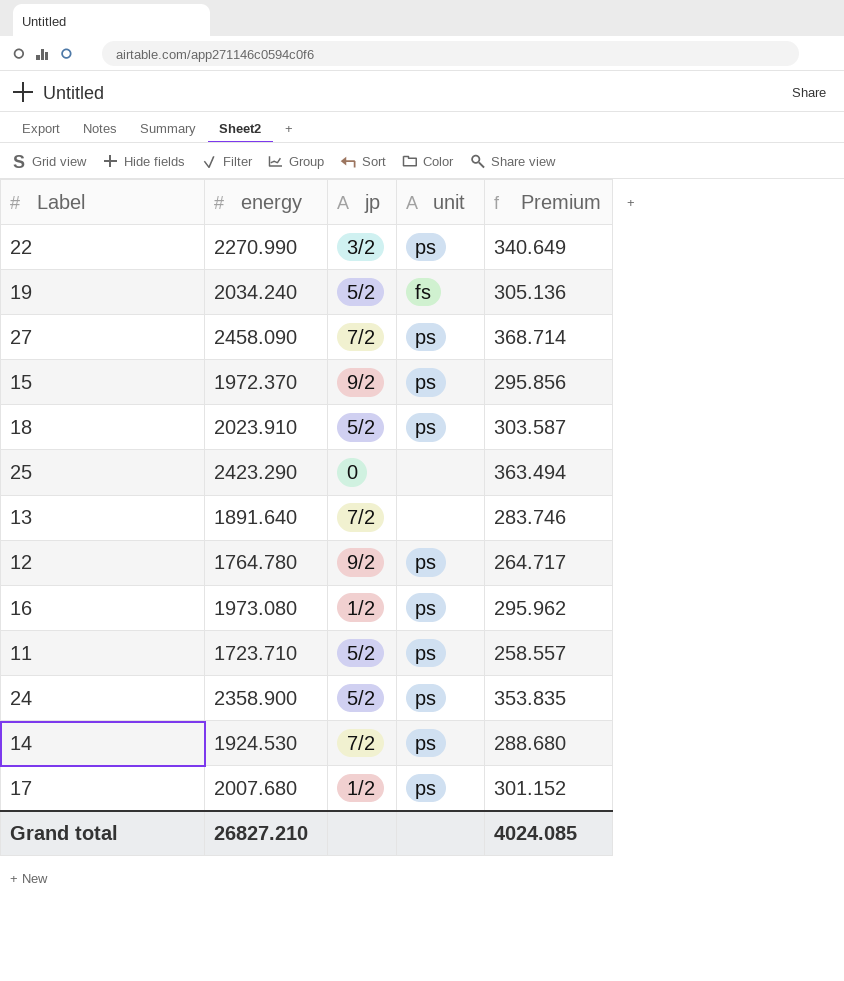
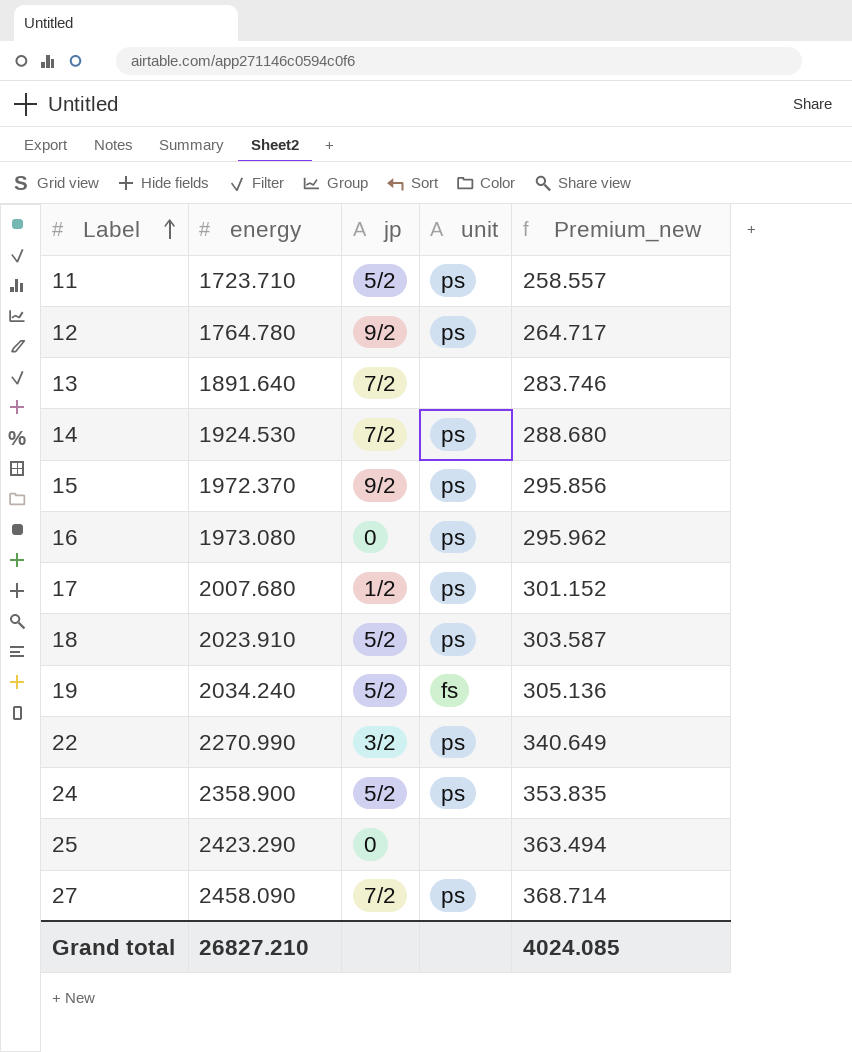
row order: none -> Label ascending
column name: Premium -> Premium_new
16 | jp: 1/2 -> 0

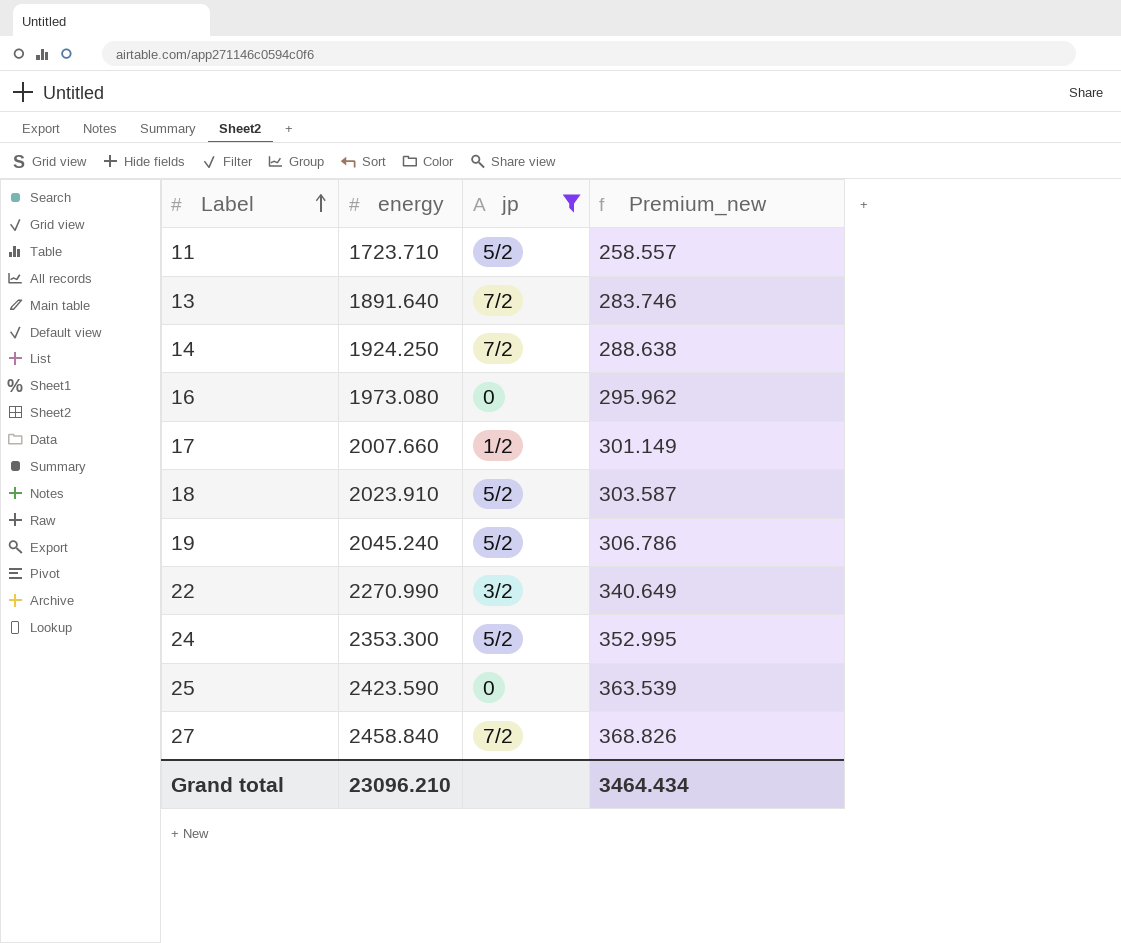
filter: none -> jp != 9/2
column unit | position: 4 -> none
14 | energy: 1924.530 -> 1924.250
14 | Premium_new: 288.680 -> 288.638
17 | energy: 2007.680 -> 2007.660
17 | Premium_new: 301.152 -> 301.149
19 | energy: 2034.240 -> 2045.240
19 | Premium_new: 305.136 -> 306.786
24 | energy: 2358.900 -> 2353.300
24 | Premium_new: 353.835 -> 352.995
25 | energy: 2423.290 -> 2423.590
25 | Premium_new: 363.494 -> 363.539
27 | energy: 2458.090 -> 2458.840
27 | Premium_new: 368.714 -> 368.826
Grand total | energy: 26827.210 -> 23096.210
Grand total | Premium_new: 4024.085 -> 3464.434

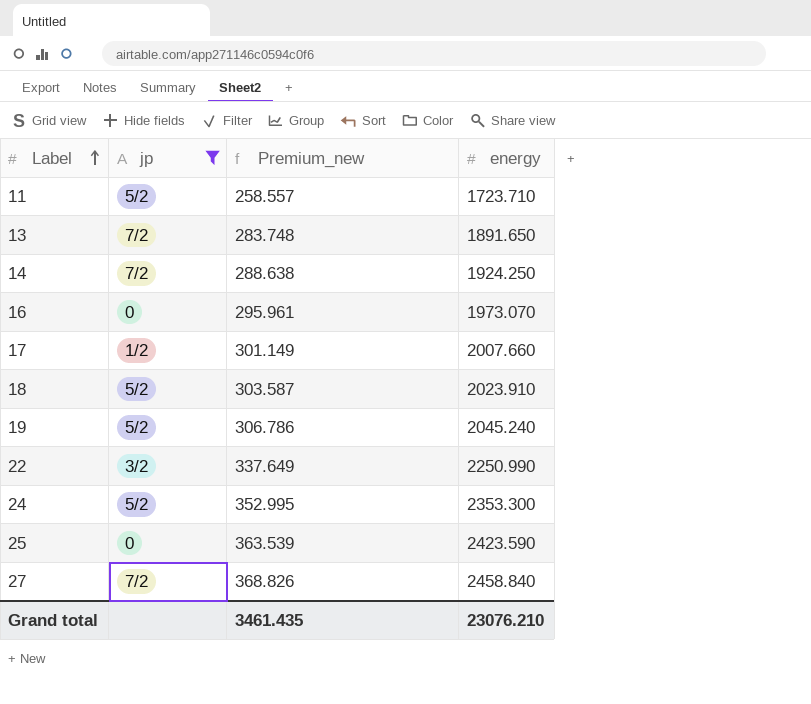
column energy | position: 2 -> 4
13 | Premium_new: 283.746 -> 283.748
13 | energy: 1891.640 -> 1891.650
16 | Premium_new: 295.962 -> 295.961
16 | energy: 1973.080 -> 1973.070
22 | Premium_new: 340.649 -> 337.649
22 | energy: 2270.990 -> 2250.990
Grand total | Premium_new: 3464.434 -> 3461.435
Grand total | energy: 23096.210 -> 23076.210

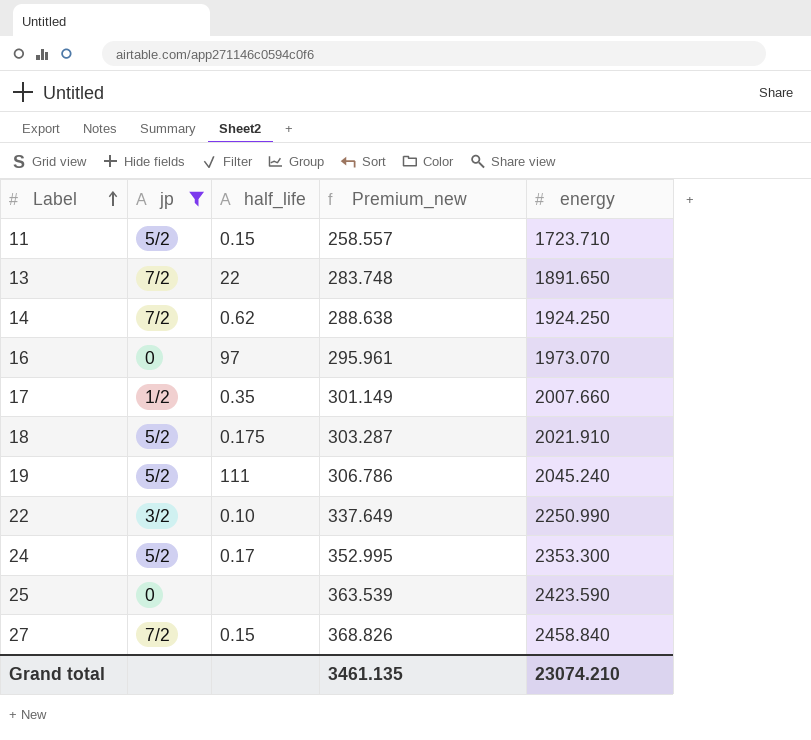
column half_life | position: none -> 3
18 | Premium_new: 303.587 -> 303.287
18 | energy: 2023.910 -> 2021.910
Grand total | Premium_new: 3461.435 -> 3461.135
Grand total | energy: 23076.210 -> 23074.210

